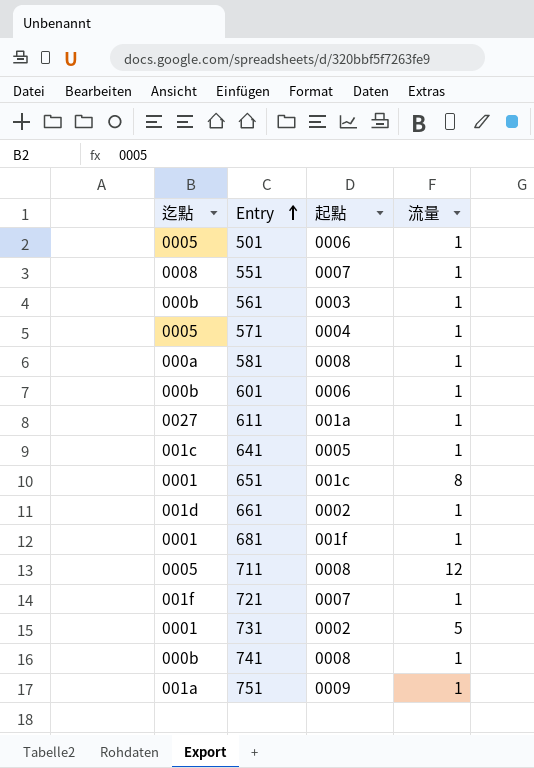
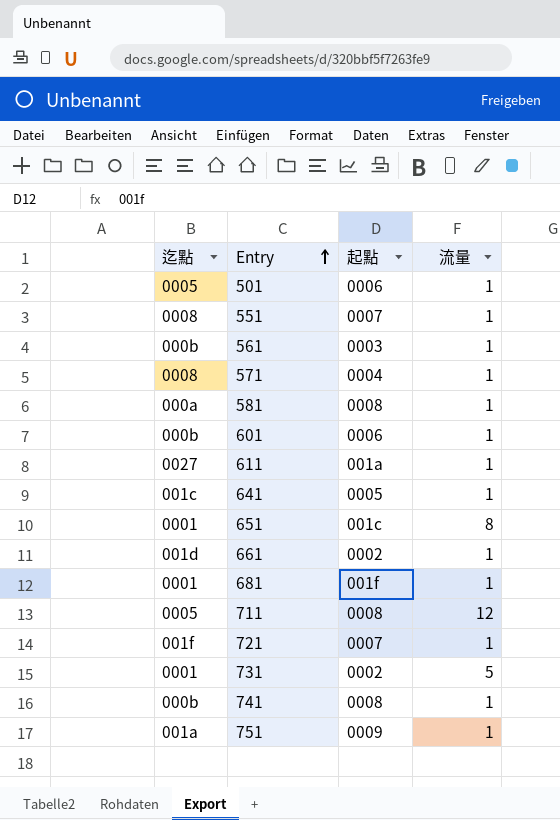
571 | 迄點: 0005 -> 0008

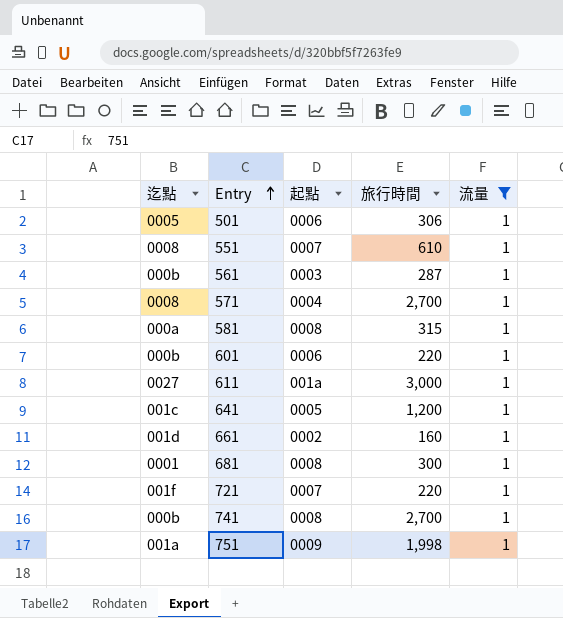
filter: none -> 流量 = 1
column 旅行時間 | position: none -> 4
681 | 起點: 001f -> 0008

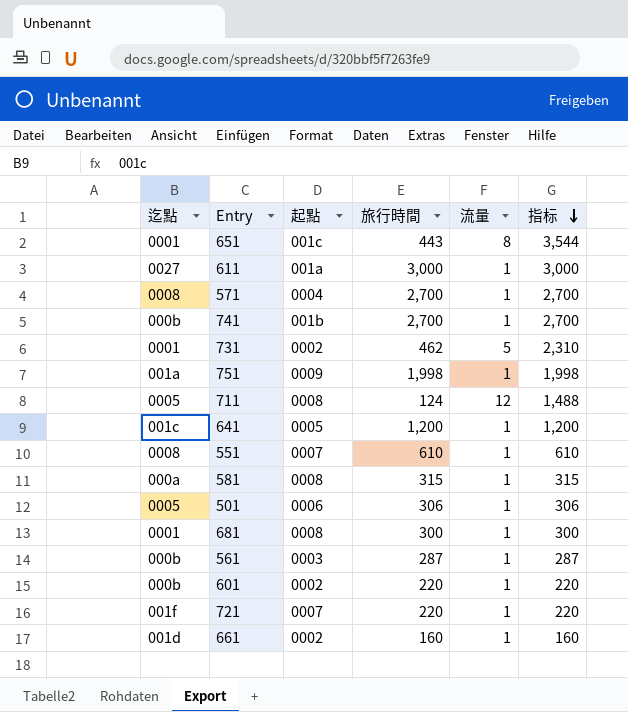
filter: 流量 = 1 -> none
row order: Entry ascending -> 指标 descending
column 指标 | formula: none -> [旅行時間] * [流量]
741 | 起點: 0008 -> 001b
601 | 起點: 0006 -> 0002

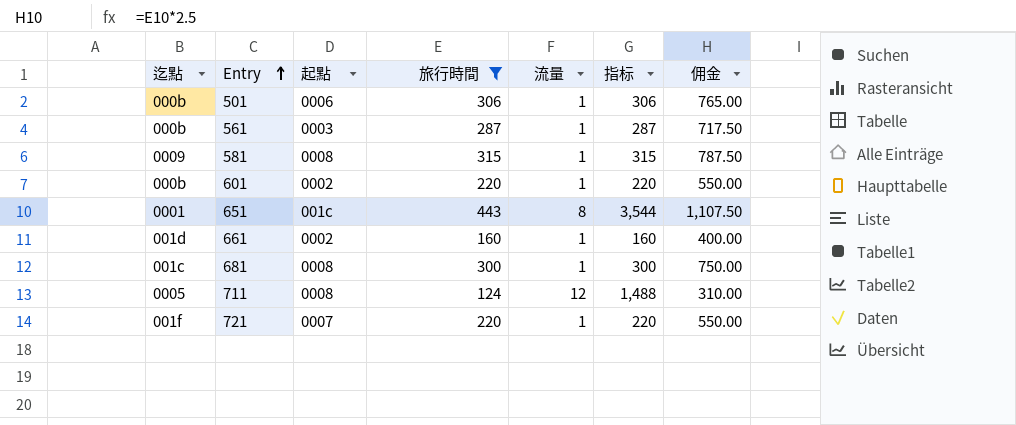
filter: none -> 旅行時間 <= 443
row order: 指标 descending -> Entry ascending
column 佣金 | formula: none -> [旅行時間] * 2.5
501 | 迄點: 0005 -> 000b
581 | 迄點: 000a -> 0009
681 | 迄點: 0001 -> 001c

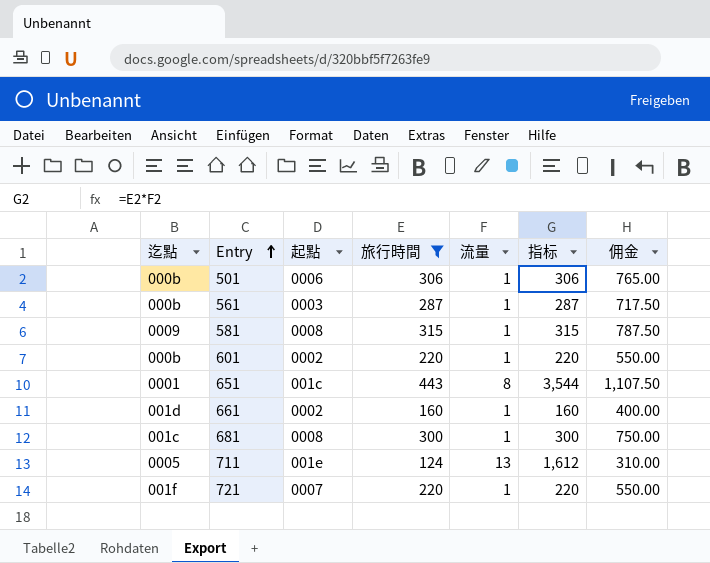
711 | 起點: 0008 -> 001e
711 | 流量: 12 -> 13
711 | 指标: 1,488 -> 1,612

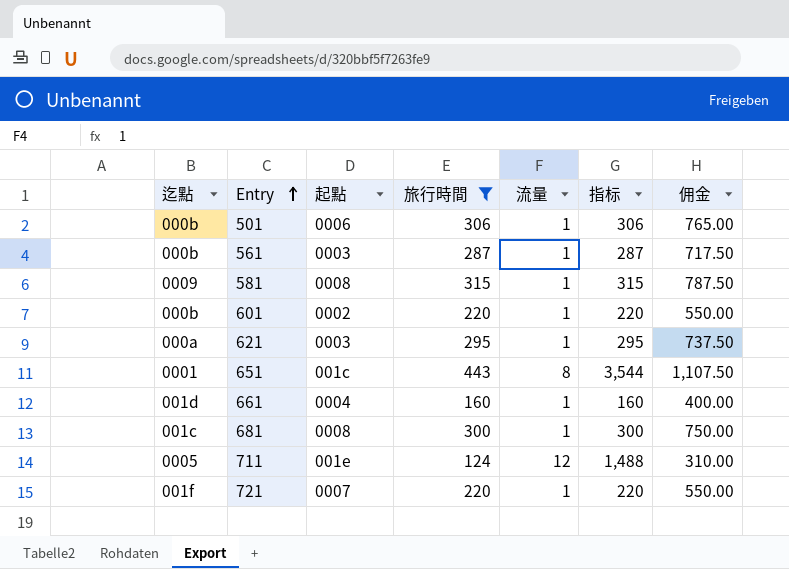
row 621: none -> 000a | 0003 | 295 | 1 | 295 | 737.50
661 | 起點: 0002 -> 0004
711 | 流量: 13 -> 12
711 | 指标: 1,612 -> 1,488

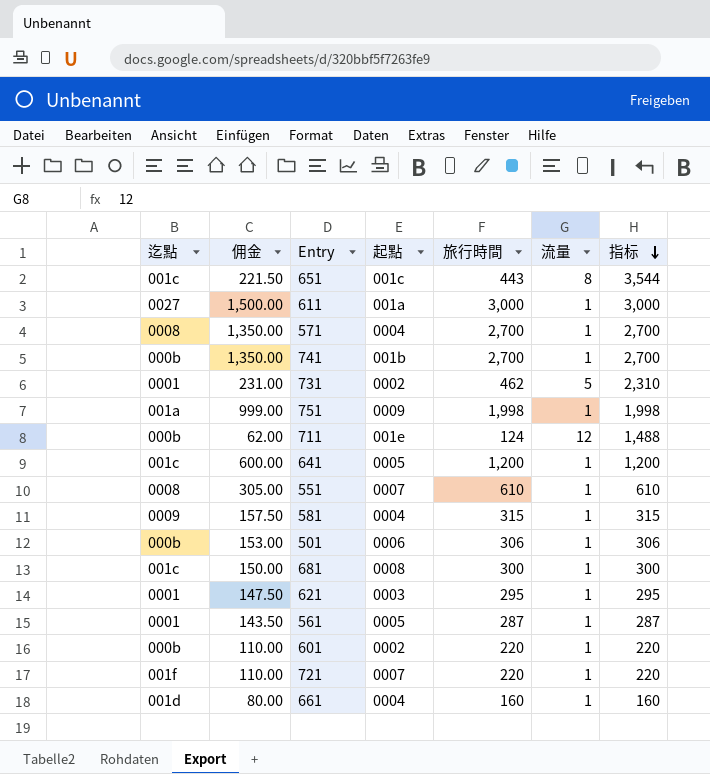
filter: 旅行時間 <= 443 -> none
row order: Entry ascending -> 指标 descending
column 佣金 | formula: [旅行時間] * 2.5 -> [旅行時間] * 0.5
column 佣金 | position: 7 -> 2
651 | 迄點: 0001 -> 001c
711 | 迄點: 0005 -> 000b
581 | 起點: 0008 -> 0004
621 | 迄點: 000a -> 0001
561 | 迄點: 000b -> 0001
561 | 起點: 0003 -> 0005

